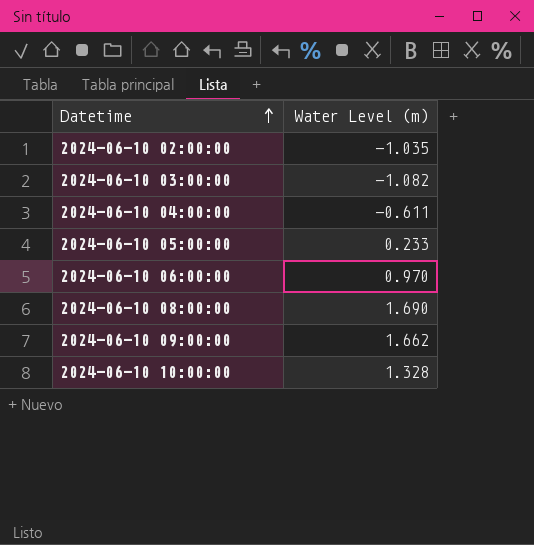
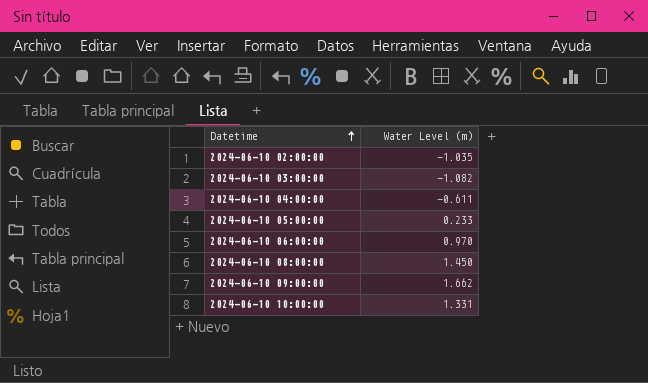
2024-06-10 08:00:00 | Water Level (m): 1.690 -> 1.450
2024-06-10 10:00:00 | Water Level (m): 1.328 -> 1.331

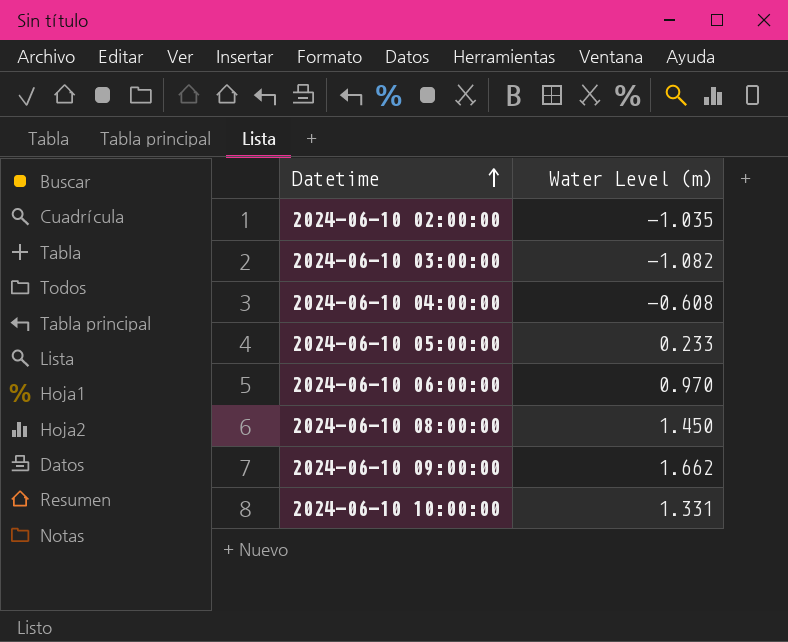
2024-06-10 04:00:00 | Water Level (m): -0.611 -> -0.608

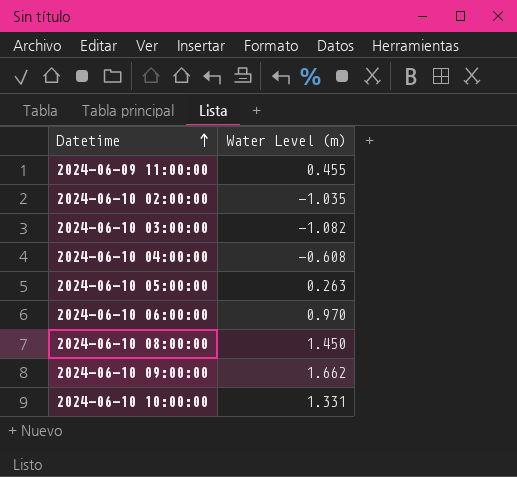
row 2024-06-09 11:00:00: none -> 0.455
2024-06-10 05:00:00 | Water Level (m): 0.233 -> 0.263

